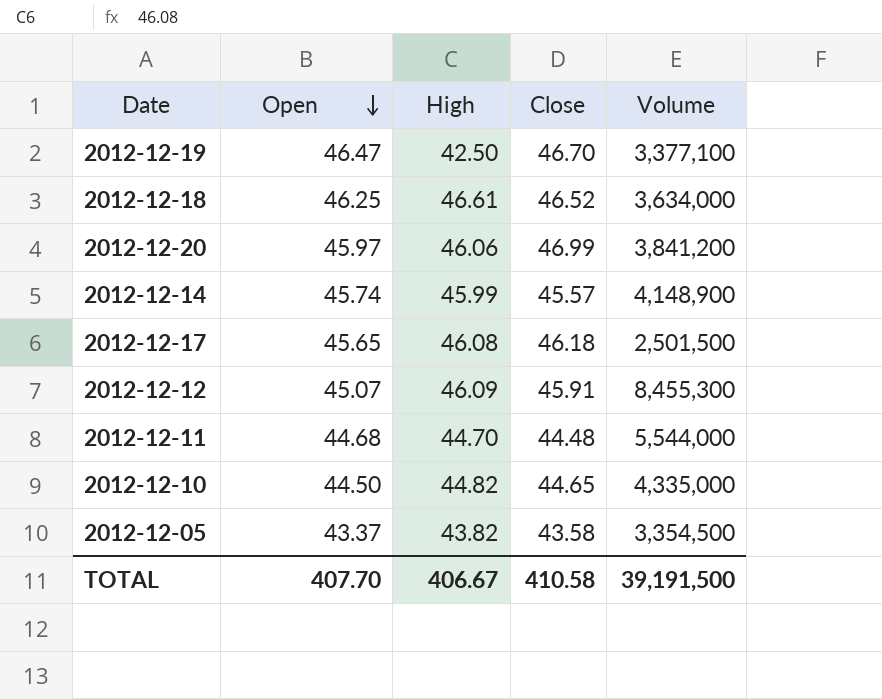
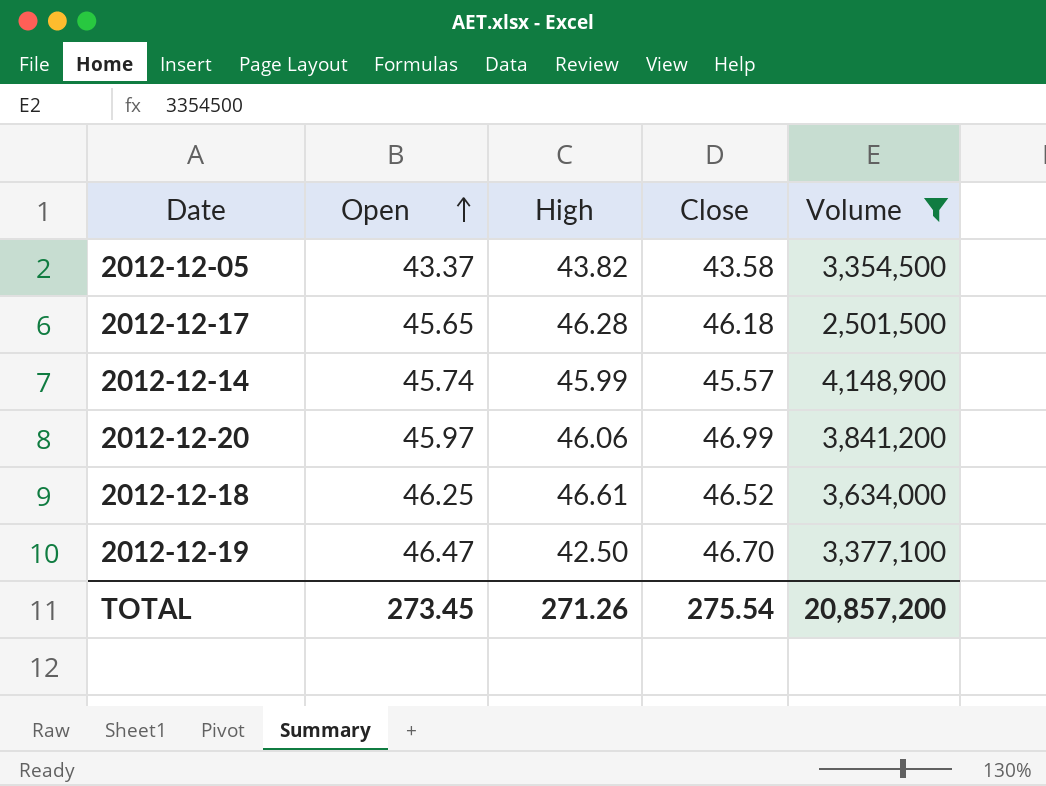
filter: none -> Volume <= 4,148,900
row order: Open descending -> Open ascending
2012-12-17 | High: 46.08 -> 46.28
TOTAL | Open: 407.70 -> 273.45
TOTAL | High: 406.67 -> 271.26
TOTAL | Close: 410.58 -> 275.54
TOTAL | Volume: 39,191,500 -> 20,857,200

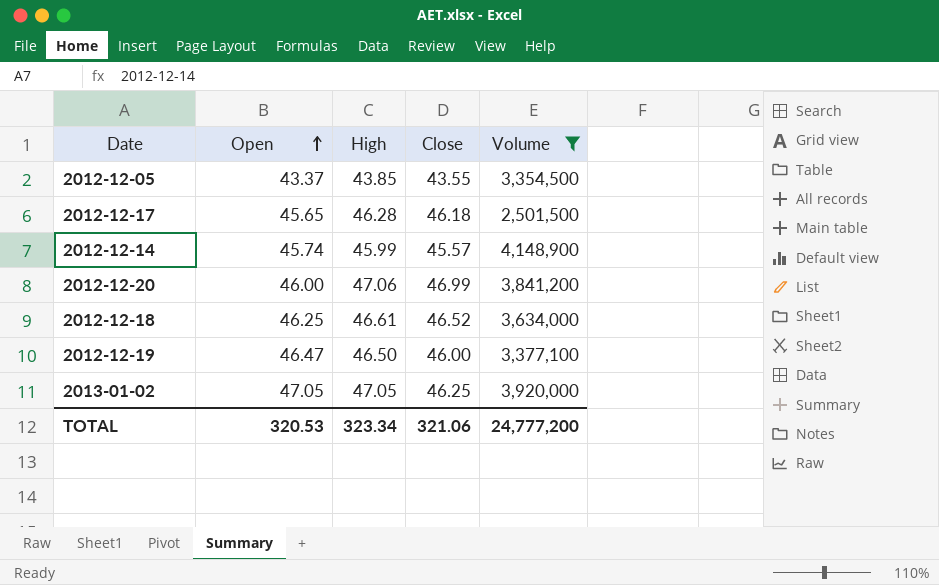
2012-12-05 | High: 43.82 -> 43.85
2012-12-05 | Close: 43.58 -> 43.55
2012-12-20 | Open: 45.97 -> 46.00
2012-12-20 | High: 46.06 -> 47.06
2012-12-19 | High: 42.50 -> 46.50
2012-12-19 | Close: 46.70 -> 46.00
row 2013-01-02: none -> 47.05 | 47.05 | 46.25 | 3,920,000
TOTAL | Open: 273.45 -> 320.53
TOTAL | High: 271.26 -> 323.34
TOTAL | Close: 275.54 -> 321.06
TOTAL | Volume: 20,857,200 -> 24,777,200

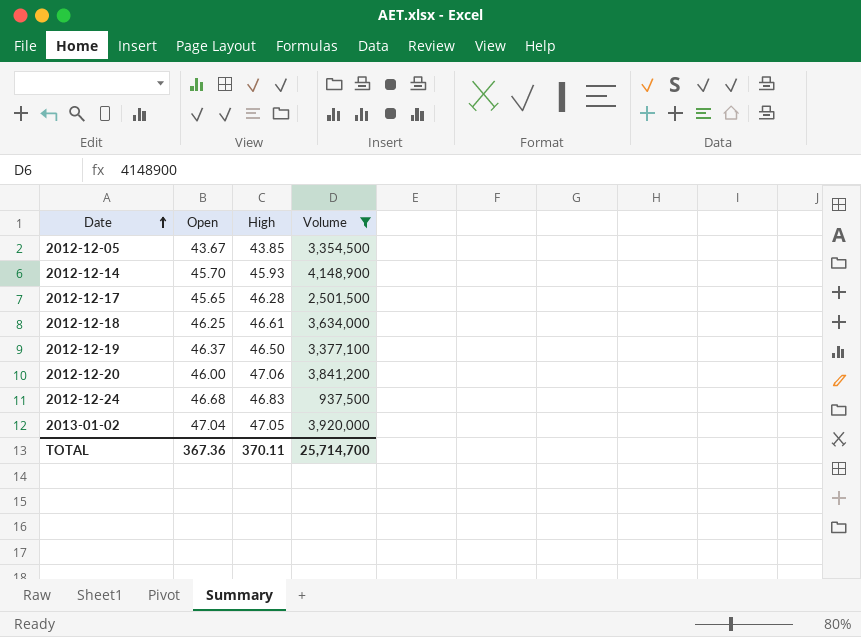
row order: Open ascending -> Date ascending
column Close | position: 4 -> none
2012-12-05 | Open: 43.37 -> 43.67
2012-12-14 | Open: 45.74 -> 45.70
2012-12-14 | High: 45.99 -> 45.93
2012-12-19 | Open: 46.47 -> 46.37
row 2012-12-24: none -> 46.68 | 46.83 | 937,500
2013-01-02 | Open: 47.05 -> 47.04
TOTAL | Open: 320.53 -> 367.36
TOTAL | High: 323.34 -> 370.11
TOTAL | Volume: 24,777,200 -> 25,714,700

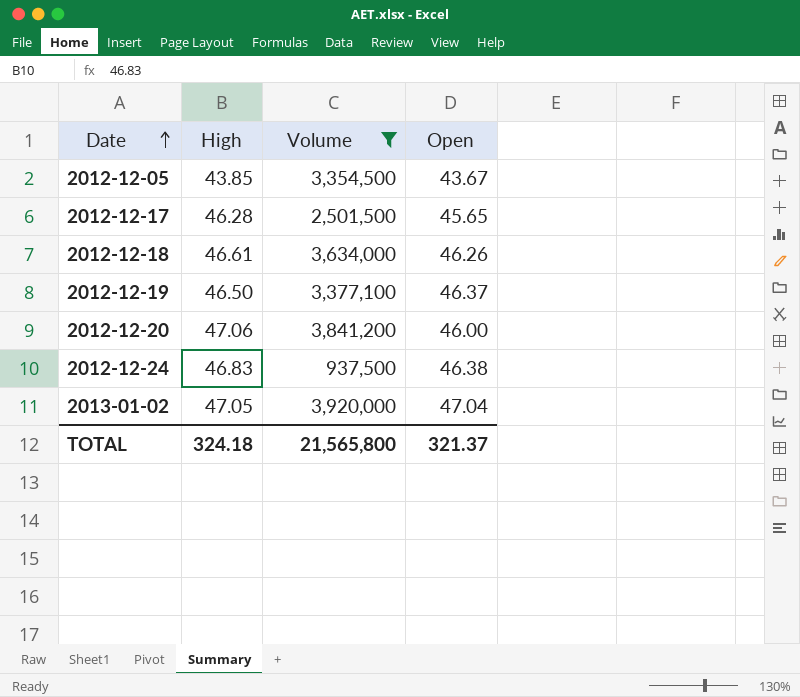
column Open | position: 2 -> 4
row 2012-12-14: 45.70 | 45.93 | 4,148,900 -> none
2012-12-18 | Open: 46.25 -> 46.26
2012-12-24 | Open: 46.68 -> 46.38
TOTAL | High: 370.11 -> 324.18
TOTAL | Volume: 25,714,700 -> 21,565,800
TOTAL | Open: 367.36 -> 321.37

